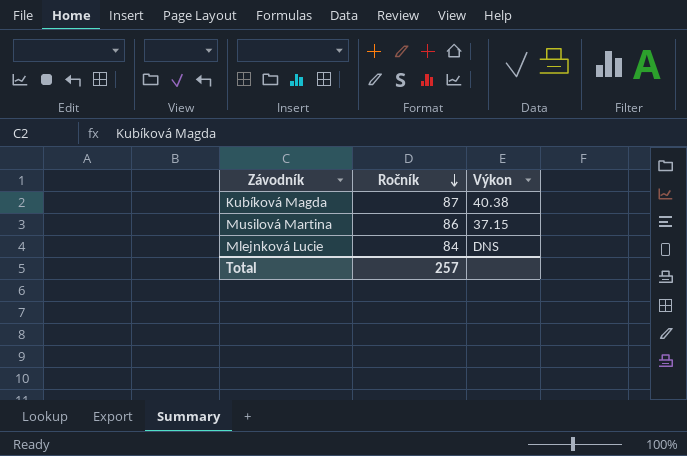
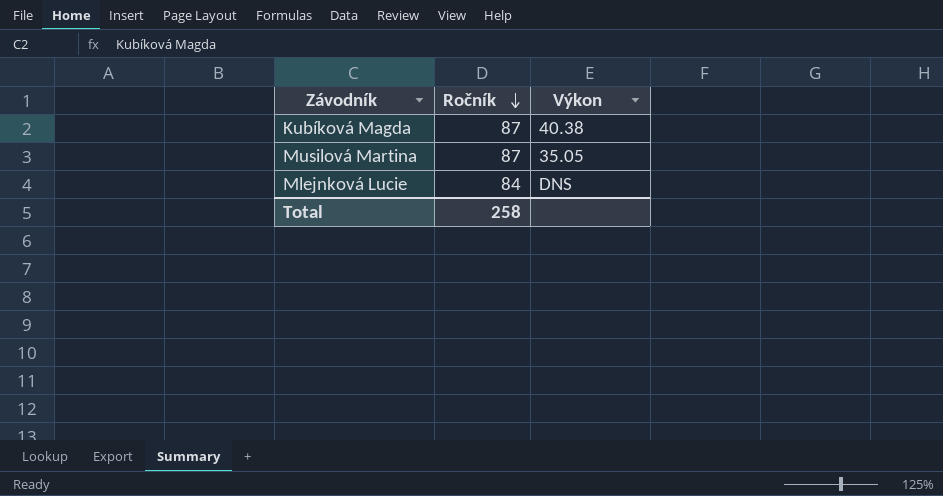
Musilová Martina | Ročník: 86 -> 87
Musilová Martina | Výkon: 37.15 -> 35.05
Total | Ročník: 257 -> 258

